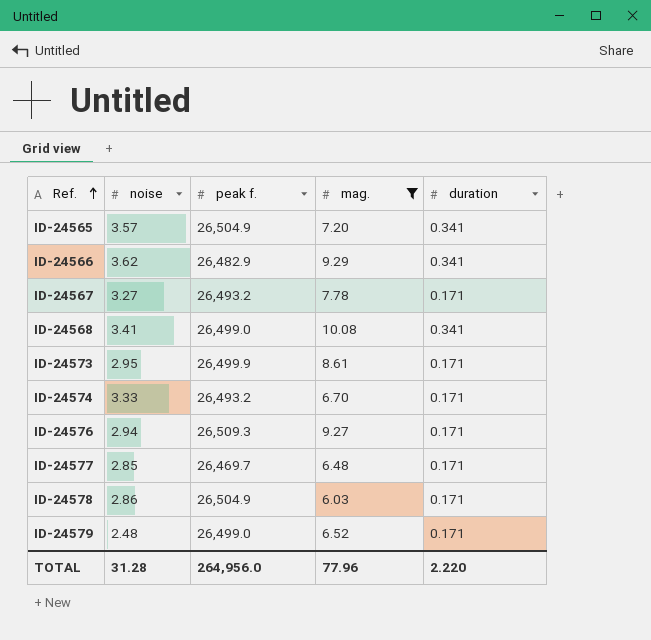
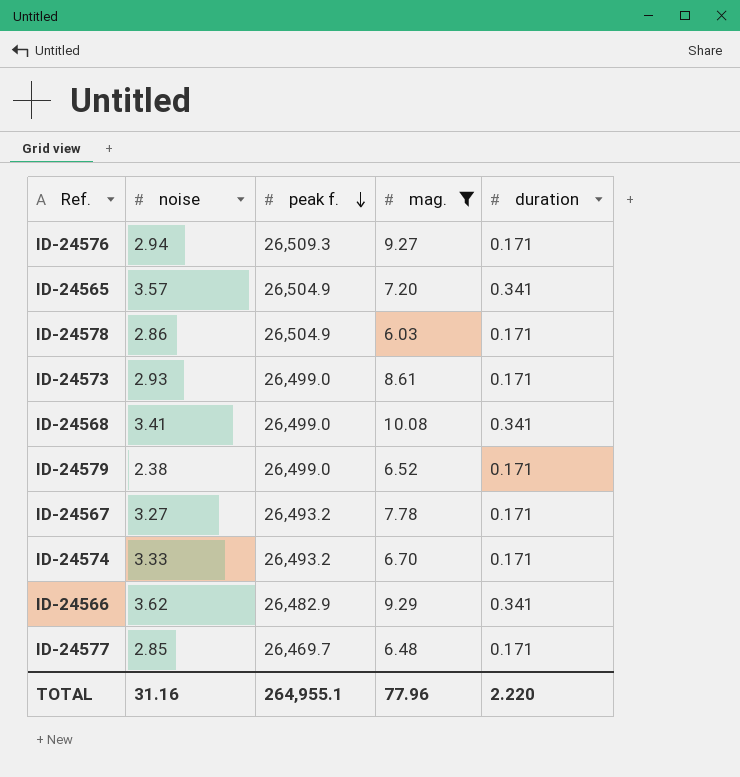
row order: Ref. ascending -> peak f. descending
ID-24573 | noise: 2.95 -> 2.93
ID-24573 | peak f.: 26,499.9 -> 26,499.0
ID-24579 | noise: 2.48 -> 2.38
TOTAL | noise: 31.28 -> 31.16
TOTAL | peak f.: 264,956.0 -> 264,955.1

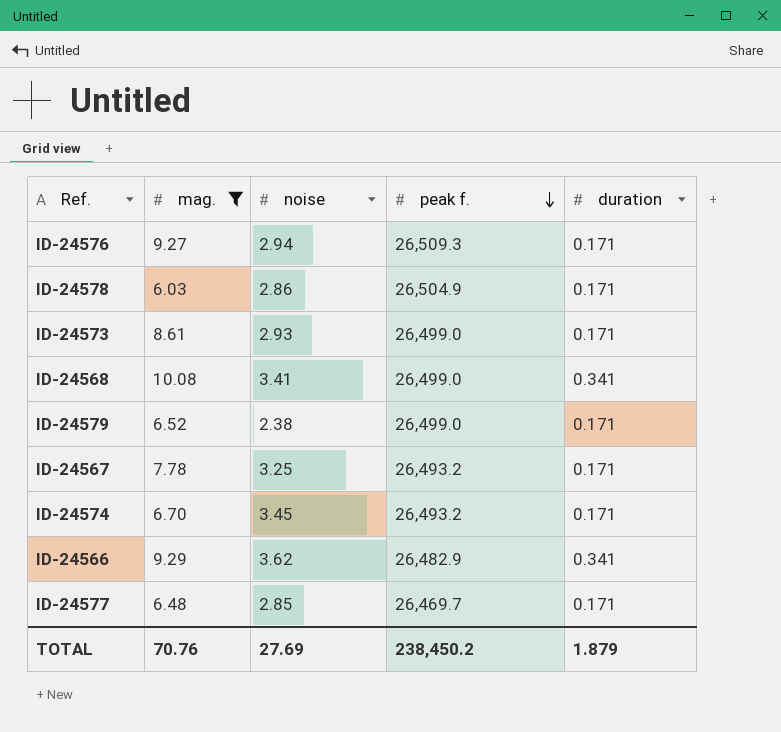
column mag. | position: 4 -> 2
row ID-24565: 3.57 | 26,504.9 | 7.20 | 0.341 -> none
ID-24567 | noise: 3.27 -> 3.25
ID-24574 | noise: 3.33 -> 3.45
TOTAL | mag.: 77.96 -> 70.76
TOTAL | noise: 31.16 -> 27.69
TOTAL | peak f.: 264,955.1 -> 238,450.2
TOTAL | duration: 2.220 -> 1.879

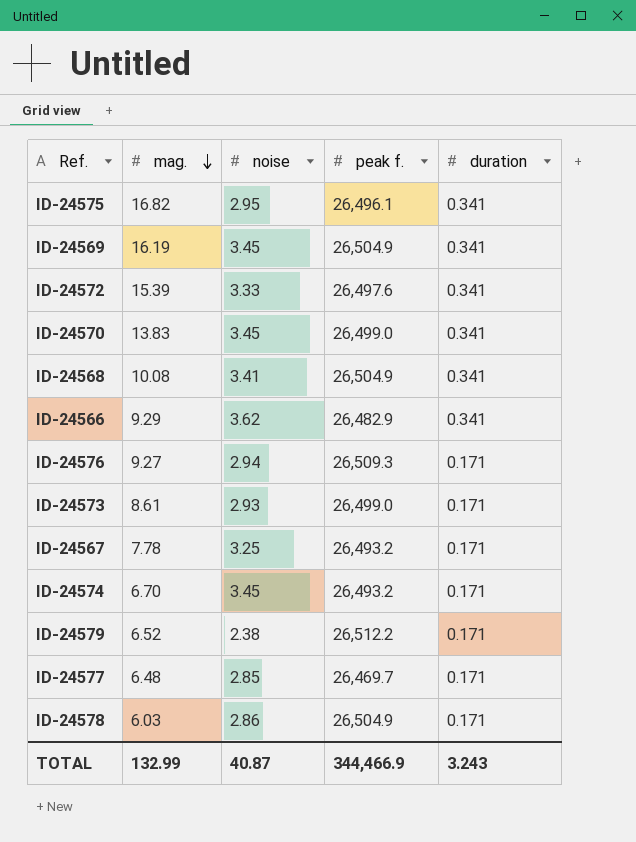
filter: mag. <= 10.08 -> none
row order: peak f. descending -> mag. descending
ID-24568 | peak f.: 26,499.0 -> 26,504.9
ID-24579 | peak f.: 26,499.0 -> 26,512.2
TOTAL | mag.: 70.76 -> 132.99
TOTAL | noise: 27.69 -> 40.87
TOTAL | peak f.: 238,450.2 -> 344,466.9
TOTAL | duration: 1.879 -> 3.243

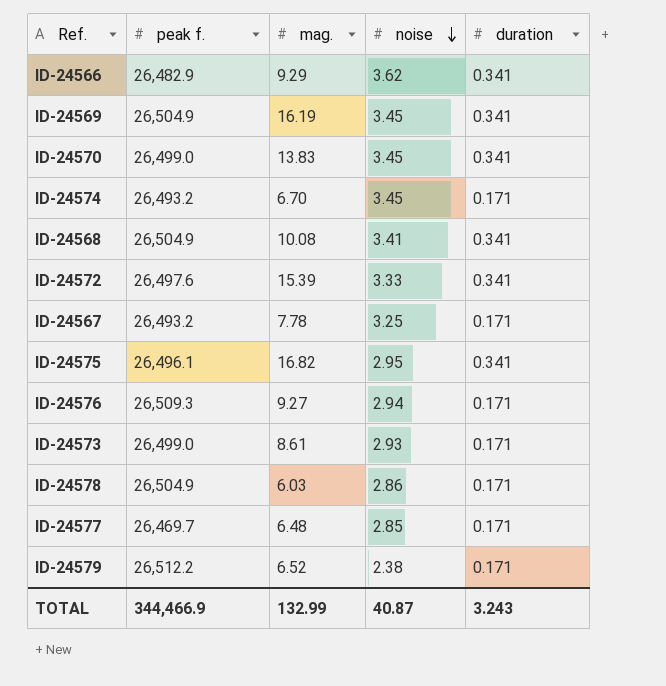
row order: mag. descending -> noise descending
column peak f. | position: 4 -> 2

